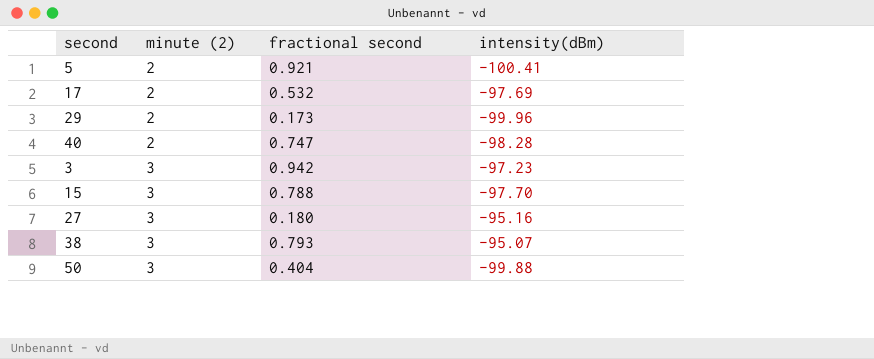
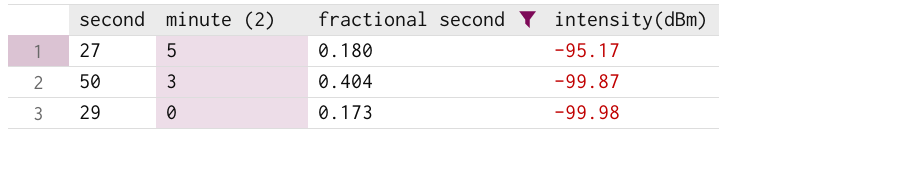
filter: none -> fractional second <= 0.404
row order: minute (2) ascending -> minute (2) descending
27 | minute (2): 3 -> 5
27 | intensity(dBm): -95.16 -> -95.17
50 | intensity(dBm): -99.88 -> -99.87
29 | minute (2): 2 -> 0
29 | intensity(dBm): -99.96 -> -99.98

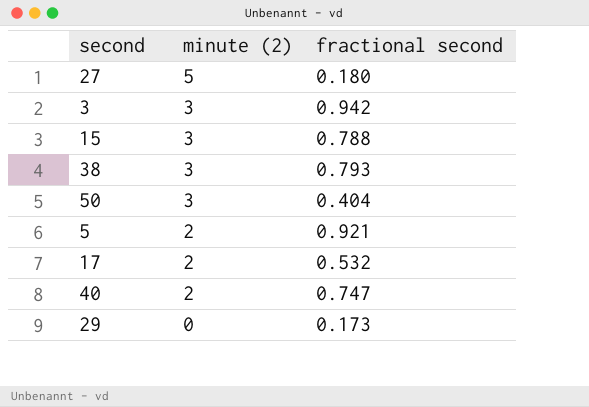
filter: fractional second <= 0.404 -> none
column intensity(dBm) | position: 4 -> none

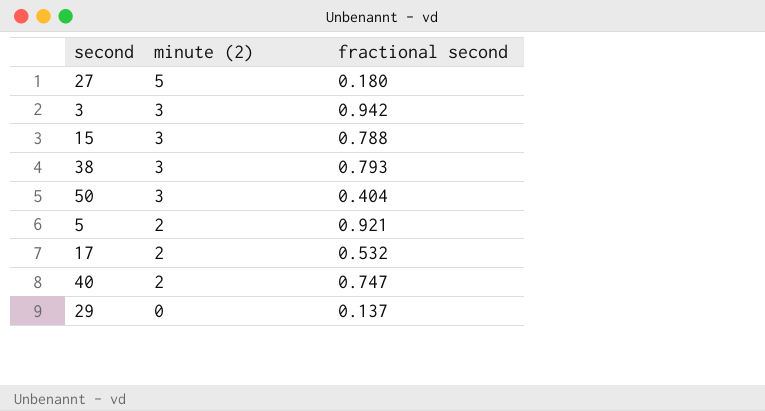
29 | fractional second: 0.173 -> 0.137

